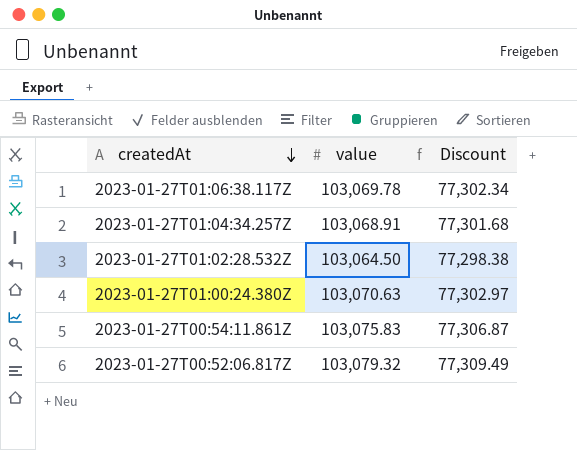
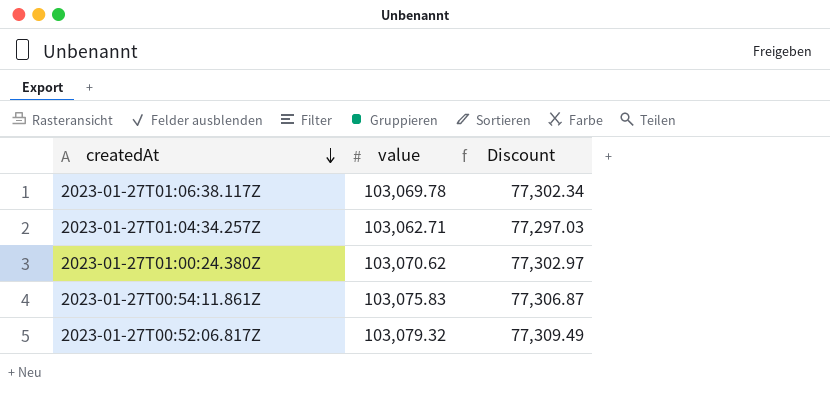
row 2023-01-27T01:02:28.532Z: 103,064.50 | 77,298.38 -> none
2023-01-27T01:04:34.257Z | value: 103,068.91 -> 103,062.71
2023-01-27T01:04:34.257Z | Discount: 77,301.68 -> 77,297.03
2023-01-27T01:00:24.380Z | value: 103,070.63 -> 103,070.62

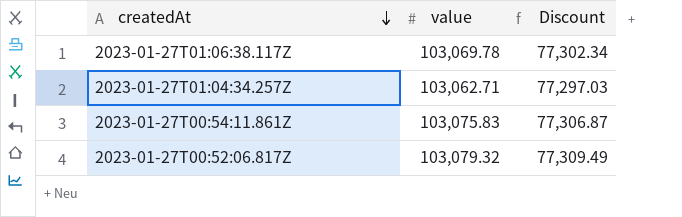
row 2023-01-27T01:00:24.380Z: 103,070.62 | 77,302.97 -> none

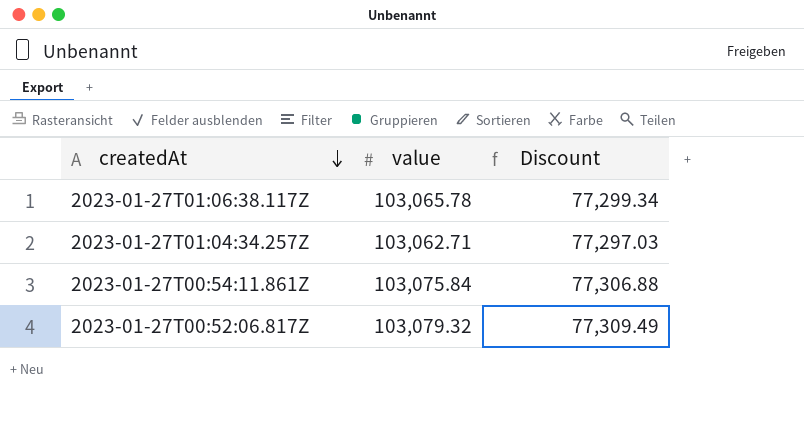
2023-01-27T01:06:38.117Z | value: 103,069.78 -> 103,065.78
2023-01-27T01:06:38.117Z | Discount: 77,302.34 -> 77,299.34
2023-01-27T00:54:11.861Z | value: 103,075.83 -> 103,075.84
2023-01-27T00:54:11.861Z | Discount: 77,306.87 -> 77,306.88

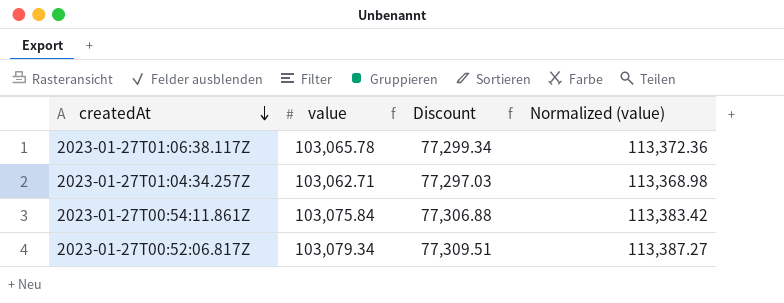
column Normalized (value) | formula: none -> [value] * 1.1
2023-01-27T00:52:06.817Z | value: 103,079.32 -> 103,079.34
2023-01-27T00:52:06.817Z | Discount: 77,309.49 -> 77,309.51

